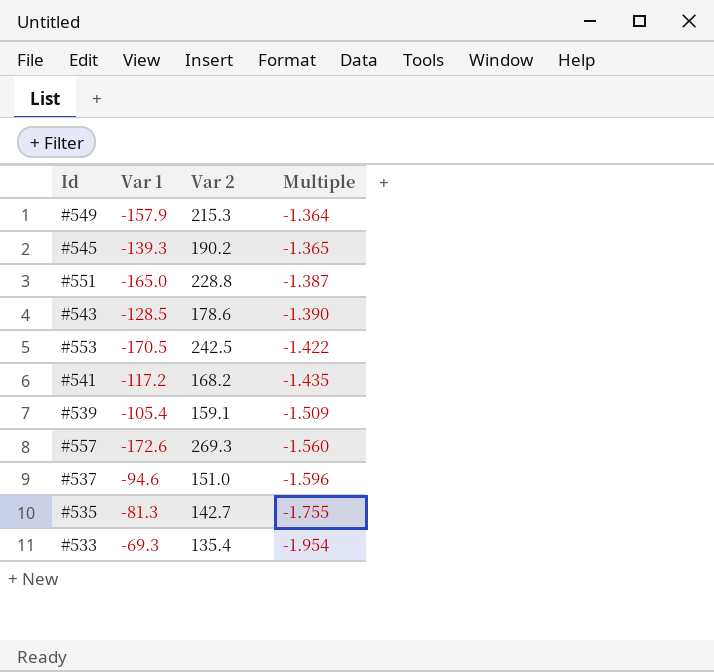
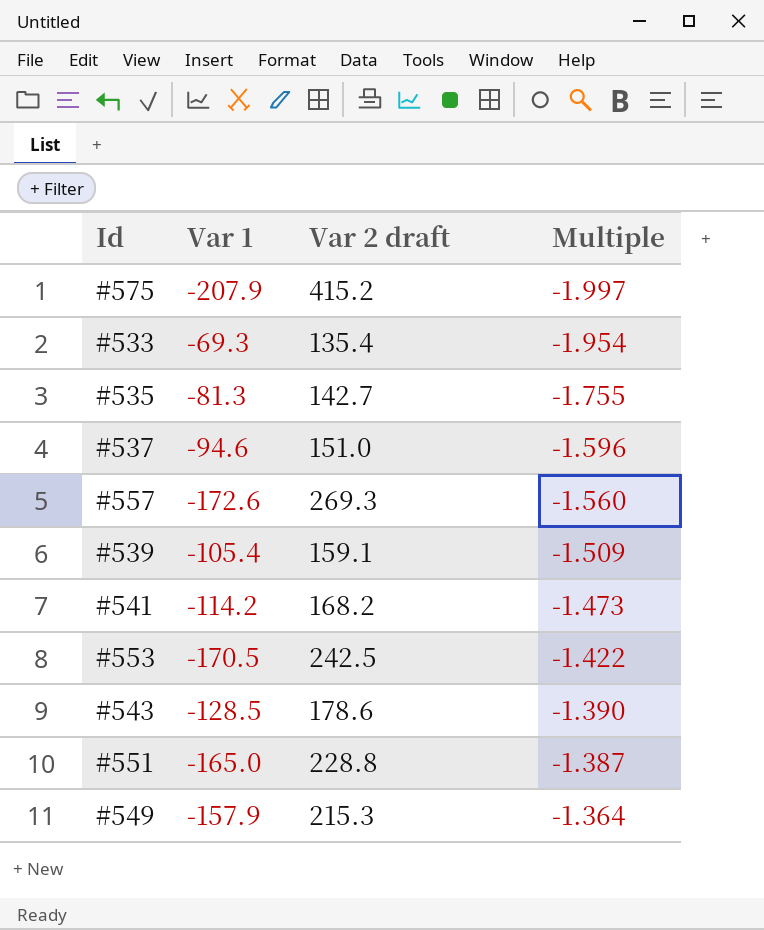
row order: Multiple descending -> Multiple ascending
column name: Var 2 -> Var 2 draft
row #545: -139.3 | 190.2 | -1.365 -> none
row #575: none -> -207.9 | 415.2 | -1.997
#541 | Var 1: -117.2 -> -114.2
#541 | Multiple: -1.435 -> -1.473

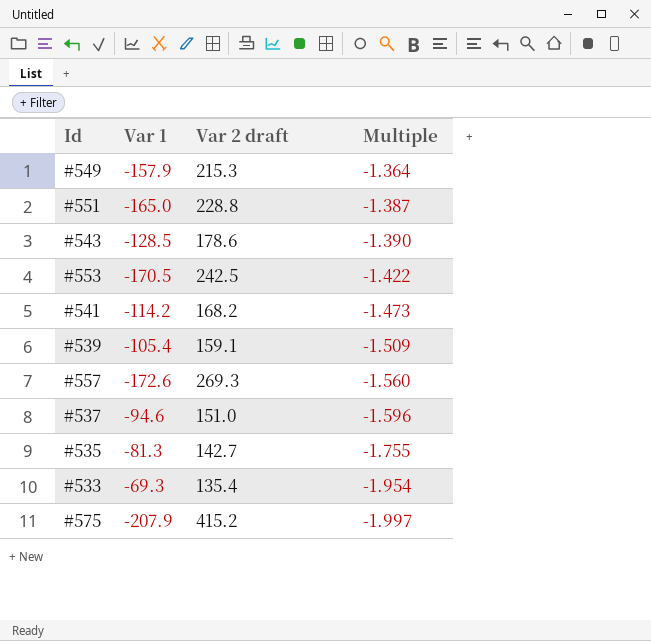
row order: Multiple ascending -> Multiple descending

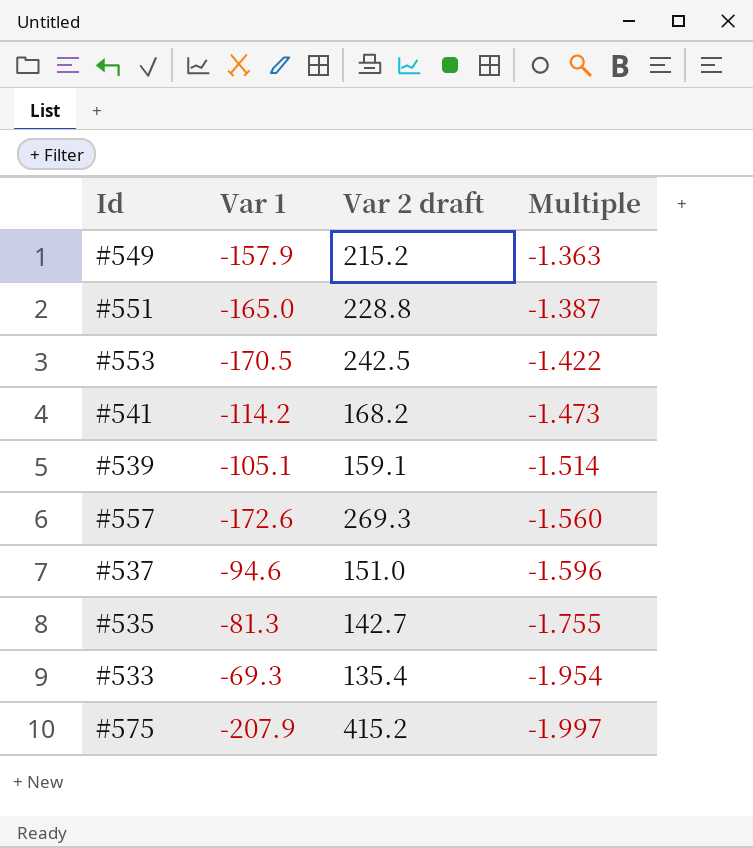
row #543: -128.5 | 178.6 | -1.390 -> none
#549 | Var 2 draft: 215.3 -> 215.2
#549 | Multiple: -1.364 -> -1.363
#539 | Var 1: -105.4 -> -105.1
#539 | Multiple: -1.509 -> -1.514

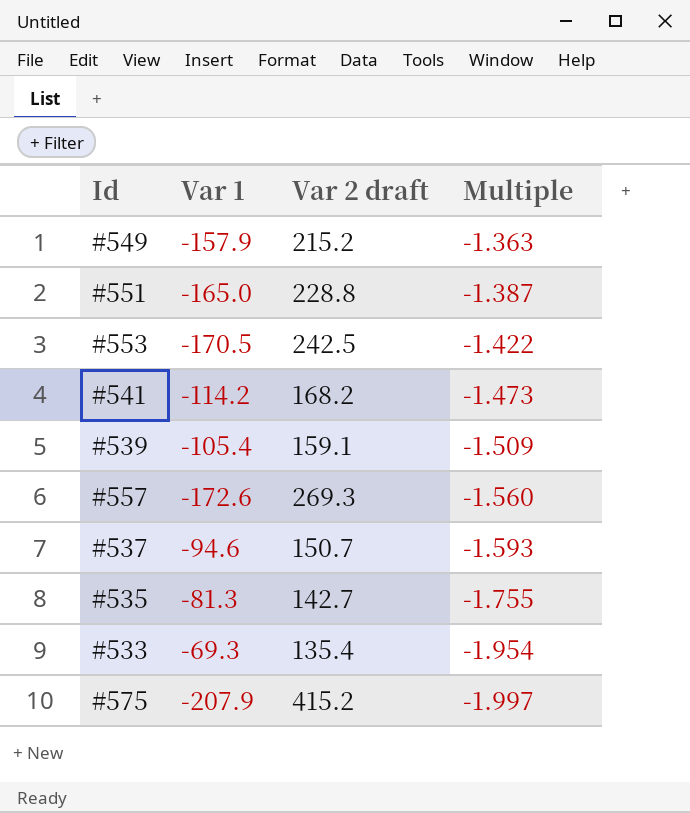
#539 | Var 1: -105.1 -> -105.4
#539 | Multiple: -1.514 -> -1.509
#537 | Var 2 draft: 151.0 -> 150.7
#537 | Multiple: -1.596 -> -1.593

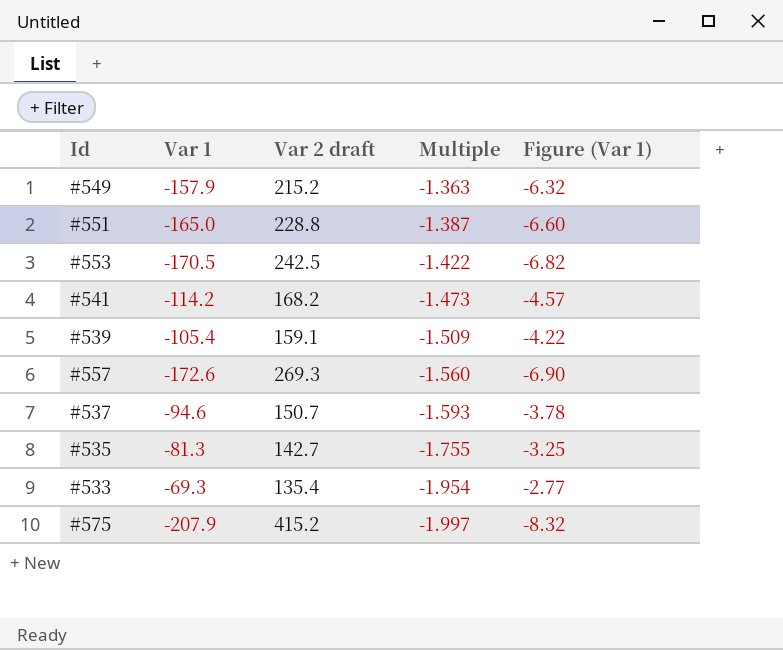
column Figure (Var 1) | formula: none -> [Var 1] * 0.04

